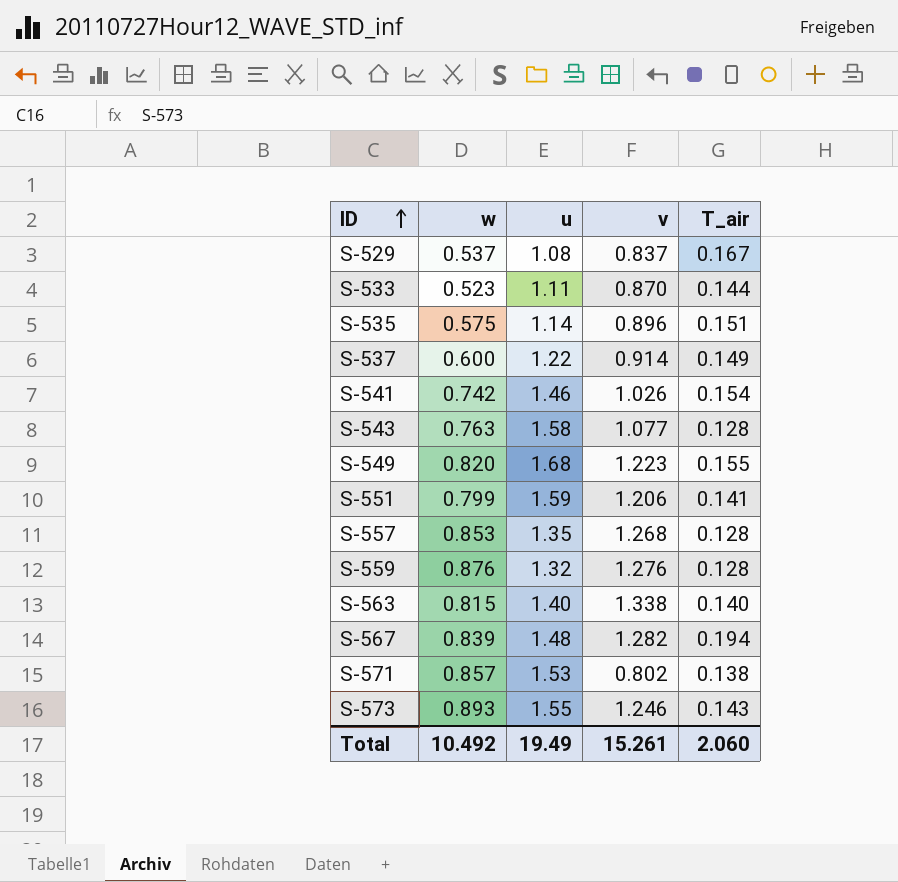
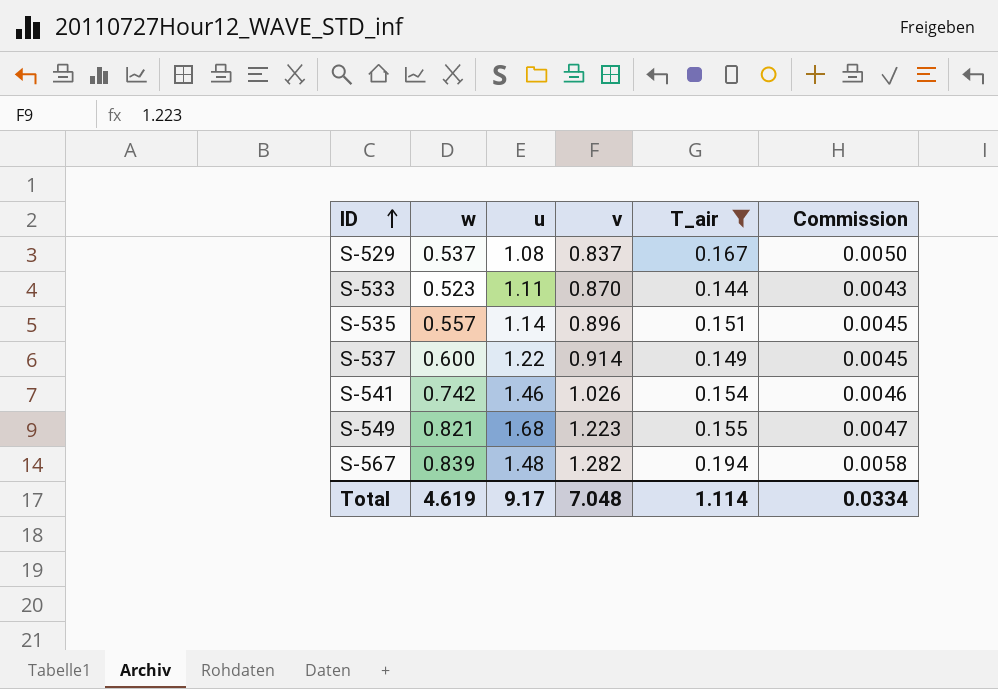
filter: none -> T_air >= 0.144
column Commission | formula: none -> [T_air] * 0.03
S-535 | w: 0.575 -> 0.557
S-549 | w: 0.820 -> 0.821
Total | w: 10.492 -> 4.619
Total | u: 19.49 -> 9.17
Total | v: 15.261 -> 7.048
Total | T_air: 2.060 -> 1.114

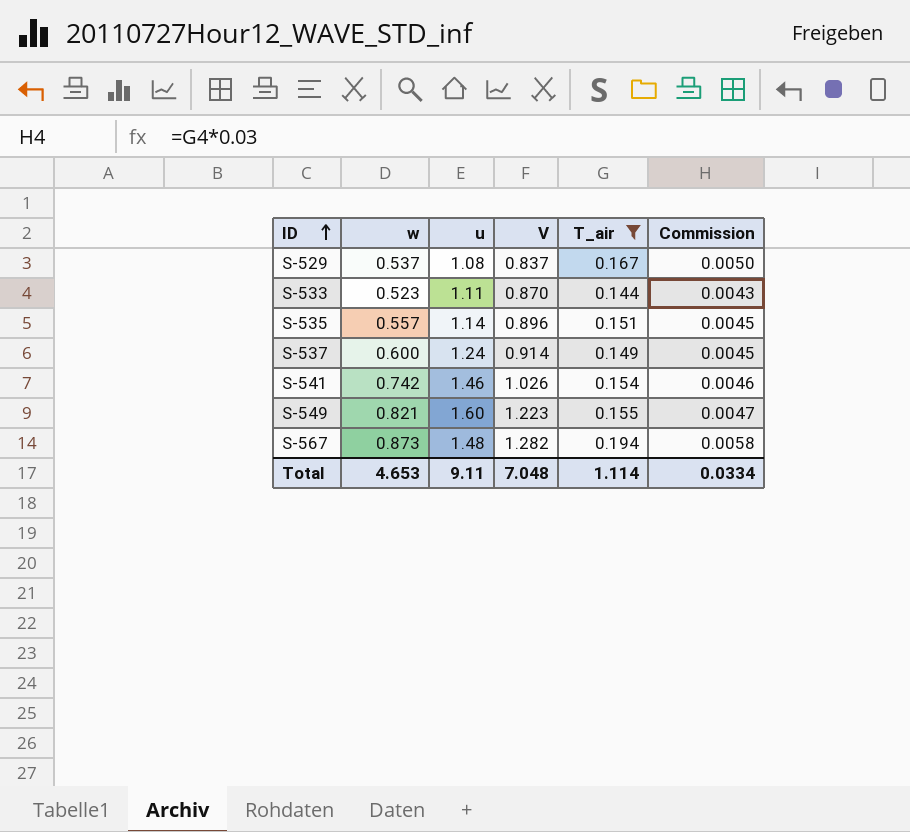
column name: v -> V
S-537 | u: 1.22 -> 1.24
S-549 | u: 1.68 -> 1.60
S-567 | w: 0.839 -> 0.873
Total | w: 4.619 -> 4.653
Total | u: 9.17 -> 9.11

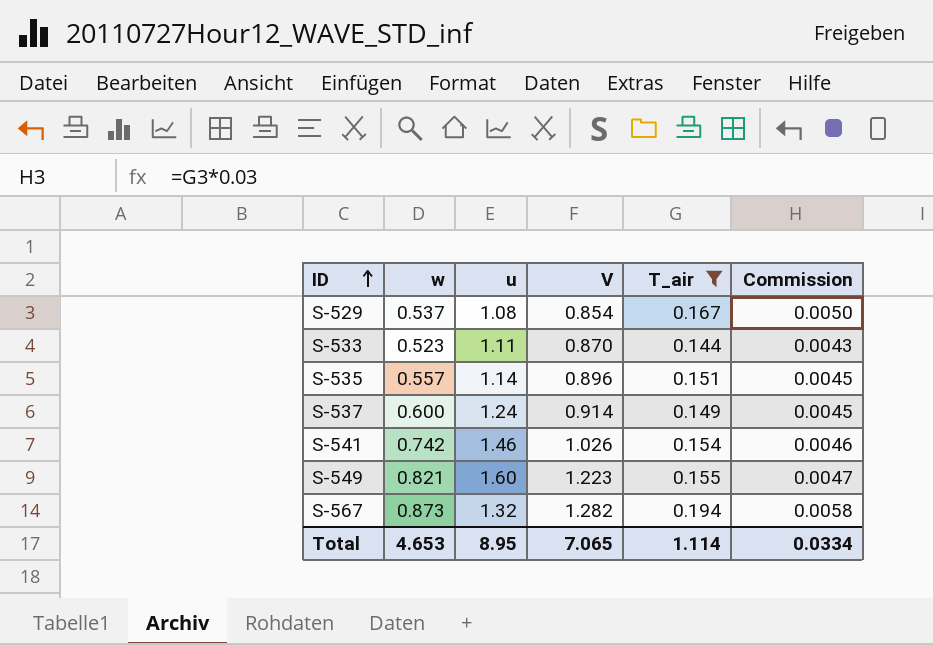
S-529 | V: 0.837 -> 0.854
S-567 | u: 1.48 -> 1.32
Total | u: 9.11 -> 8.95
Total | V: 7.048 -> 7.065

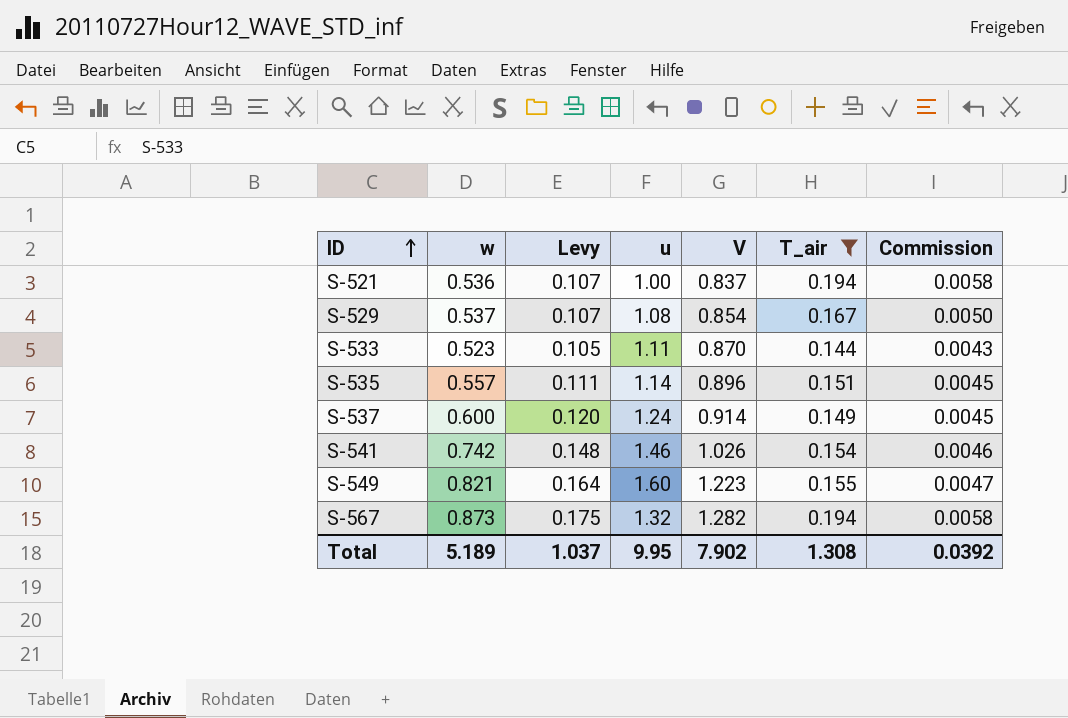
column Levy | formula: none -> [w] * 0.2
row S-521: none -> 0.536 | 0.107 | 1.00 | 0.837 | 0.194 | 0.0058
Total | w: 4.653 -> 5.189
Total | u: 8.95 -> 9.95
Total | V: 7.065 -> 7.902
Total | T_air: 1.114 -> 1.308
Total | Commission: 0.0334 -> 0.0392

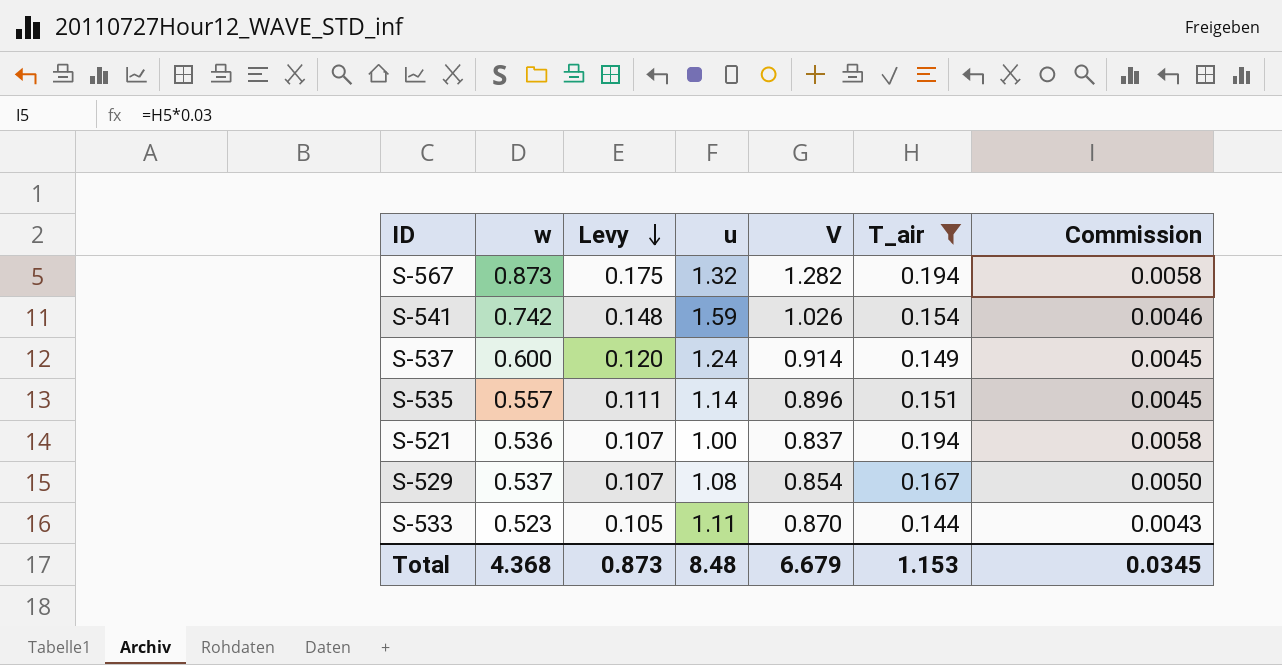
row order: ID ascending -> Levy descending
row S-549: 0.821 | 0.164 | 1.60 | 1.223 | 0.155 | 0.0047 -> none
S-541 | u: 1.46 -> 1.59
Total | w: 5.189 -> 4.368
Total | Levy: 1.037 -> 0.873
Total | u: 9.95 -> 8.48
Total | V: 7.902 -> 6.679
Total | T_air: 1.308 -> 1.153
Total | Commission: 0.0392 -> 0.0345

